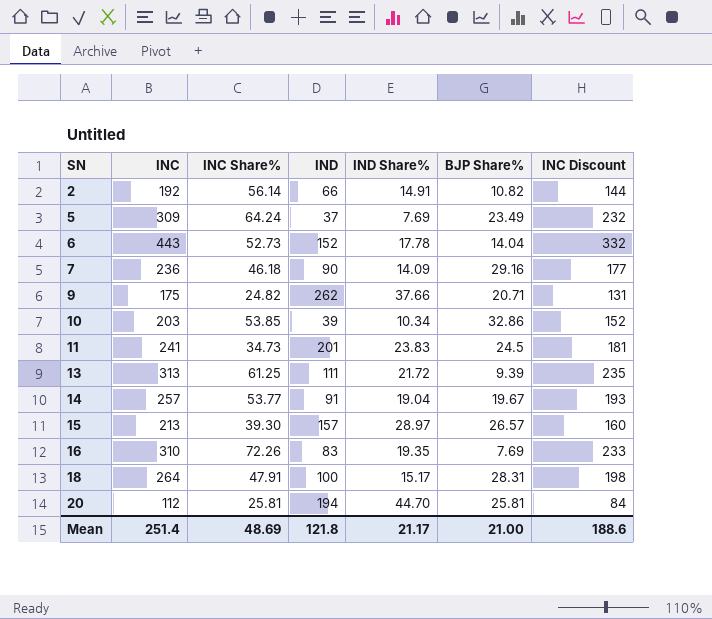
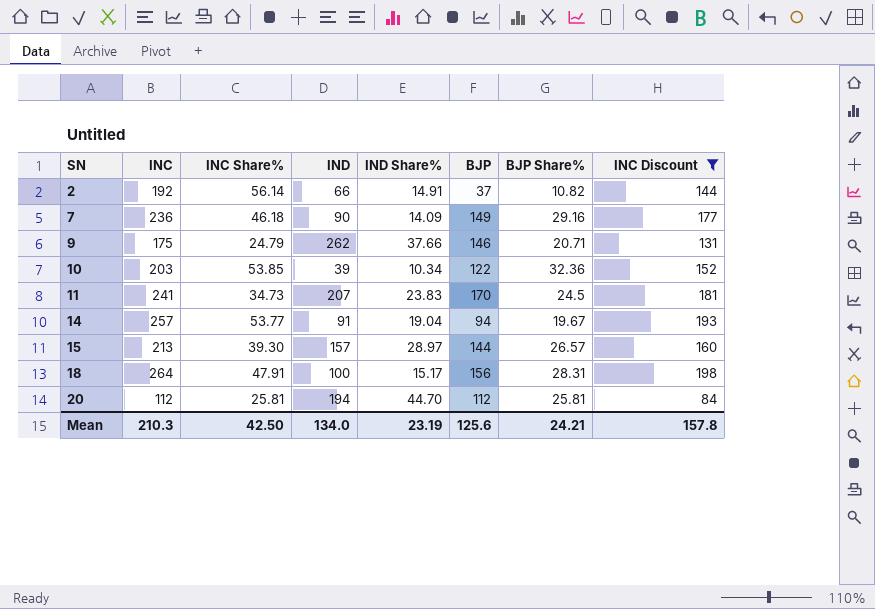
filter: none -> INC Discount <= 198
column BJP | position: none -> 6
9 | INC Share%: 24.82 -> 24.79
10 | BJP Share%: 32.86 -> 32.36
11 | IND: 201 -> 207
Mean | INC: 251.4 -> 210.3
Mean | INC Share%: 48.69 -> 42.50
Mean | IND: 121.8 -> 134.0
Mean | IND Share%: 21.17 -> 23.19
Mean | BJP Share%: 21.00 -> 24.21
Mean | INC Discount: 188.6 -> 157.8

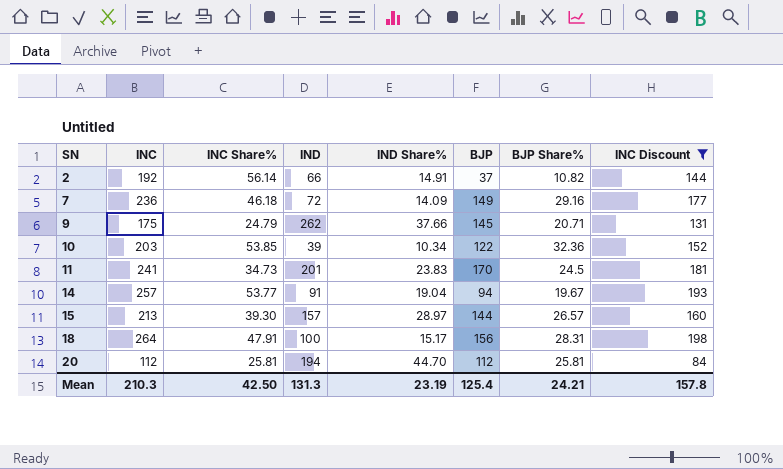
7 | IND: 90 -> 72
9 | BJP: 146 -> 145
11 | IND: 207 -> 201
Mean | IND: 134.0 -> 131.3
Mean | BJP: 125.6 -> 125.4

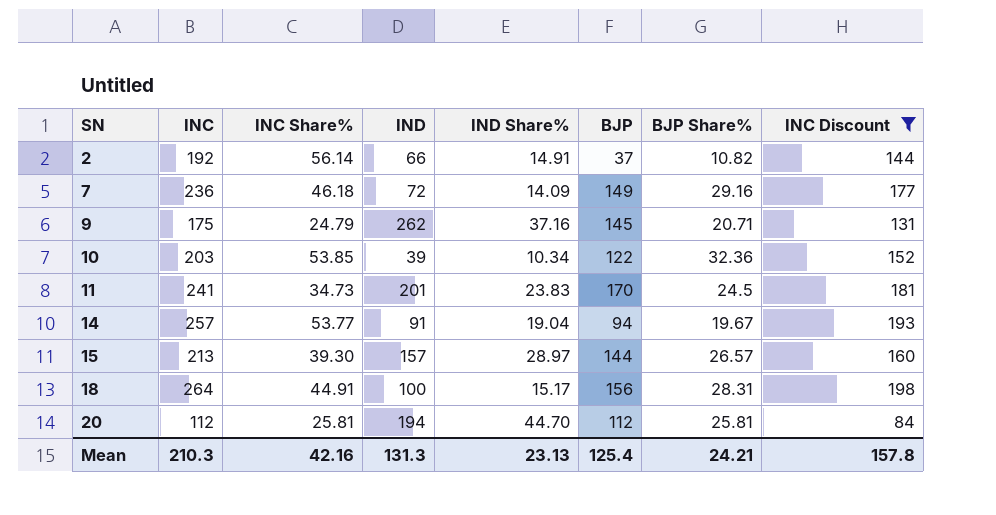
9 | IND Share%: 37.66 -> 37.16
18 | INC Share%: 47.91 -> 44.91
Mean | INC Share%: 42.50 -> 42.16
Mean | IND Share%: 23.19 -> 23.13

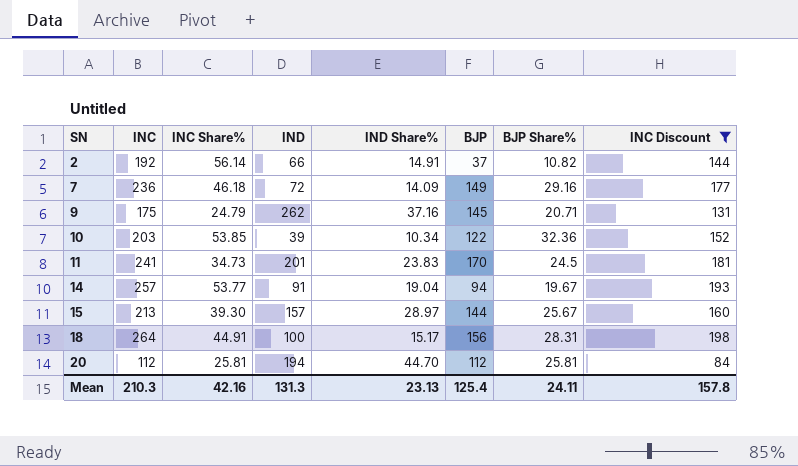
15 | BJP Share%: 26.57 -> 25.67
Mean | BJP Share%: 24.21 -> 24.11

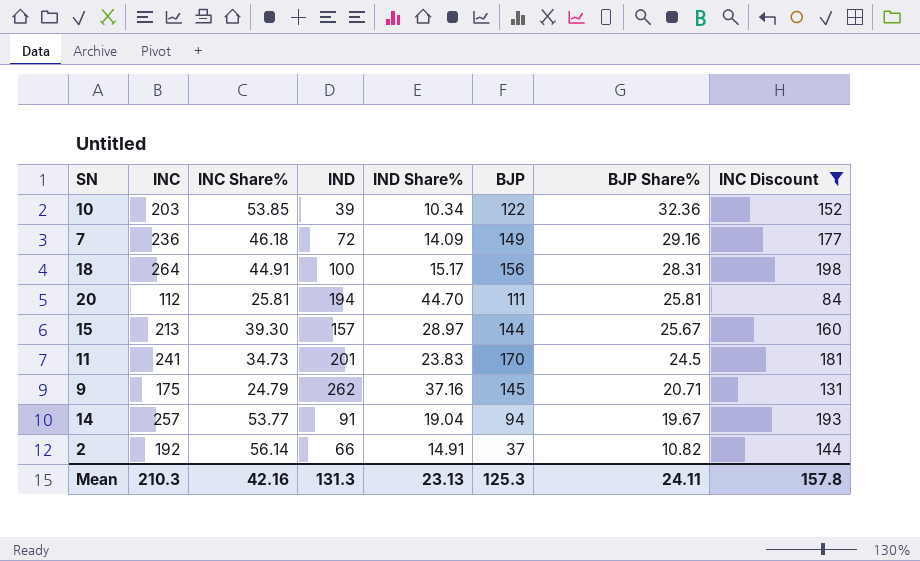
row order: SN ascending -> BJP Share% descending
20 | BJP: 112 -> 111
Mean | BJP: 125.4 -> 125.3

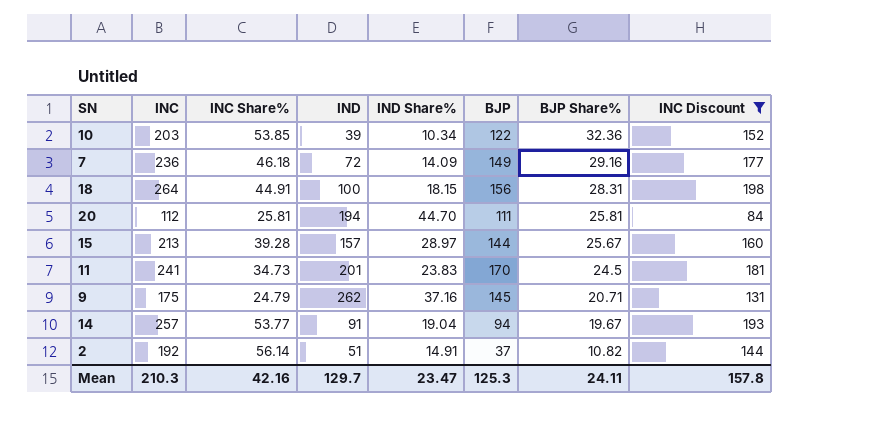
18 | IND Share%: 15.17 -> 18.15
15 | INC Share%: 39.30 -> 39.28
2 | IND: 66 -> 51
Mean | IND: 131.3 -> 129.7
Mean | IND Share%: 23.13 -> 23.47

